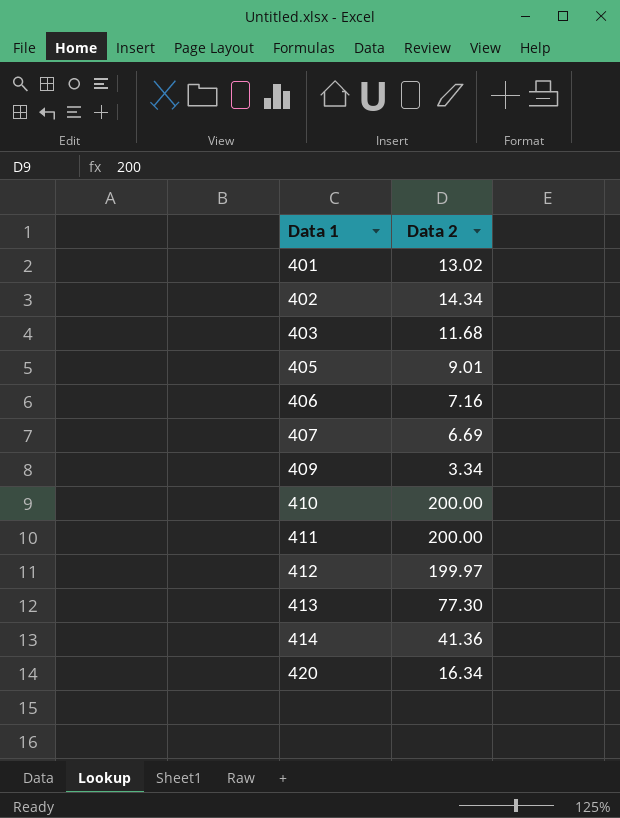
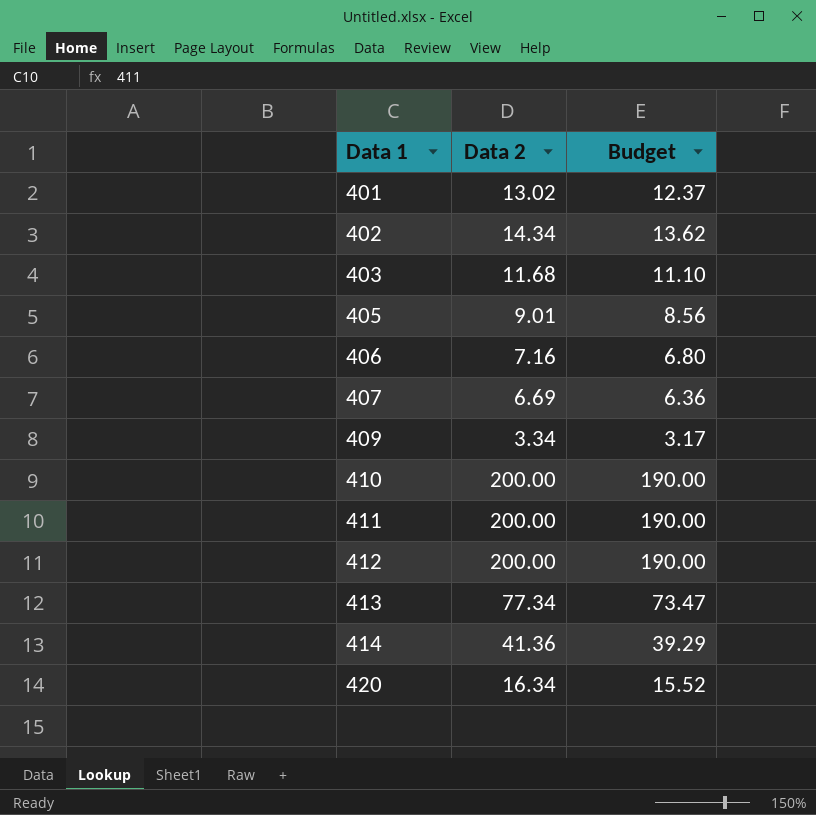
column Budget | formula: none -> [Data 2] * 0.95
412 | Data 2: 199.97 -> 200.00
413 | Data 2: 77.30 -> 77.34

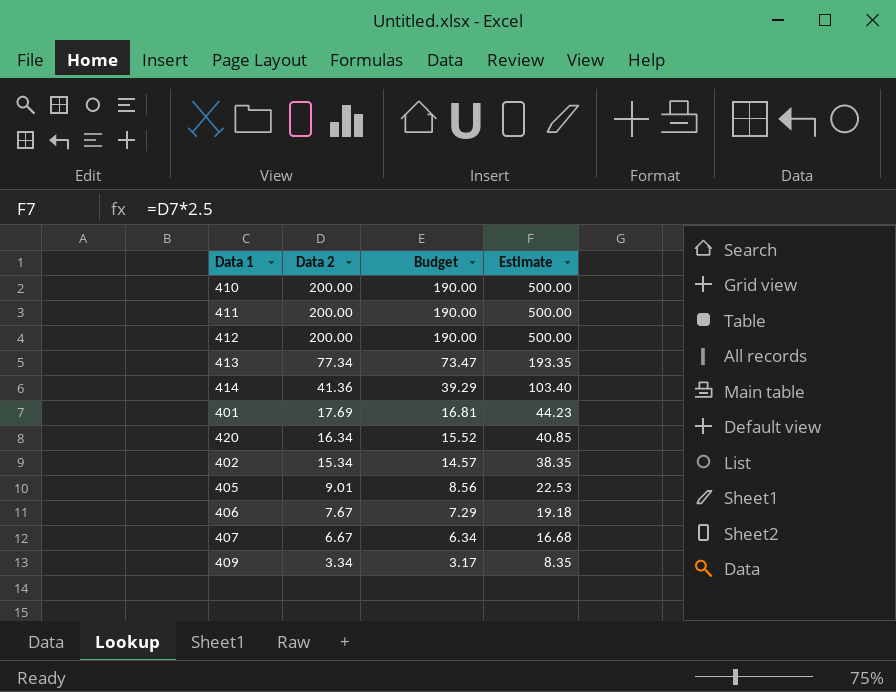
row order: Data 1 ascending -> Data 2 descending
column Estimate | formula: none -> [Data 2] * 2.5
row 403: 11.68 | 11.10 -> none
401 | Data 2: 13.02 -> 17.69
401 | Budget: 12.37 -> 16.81
402 | Data 2: 14.34 -> 15.34
402 | Budget: 13.62 -> 14.57
406 | Data 2: 7.16 -> 7.67
406 | Budget: 6.80 -> 7.29
407 | Data 2: 6.69 -> 6.67
407 | Budget: 6.36 -> 6.34

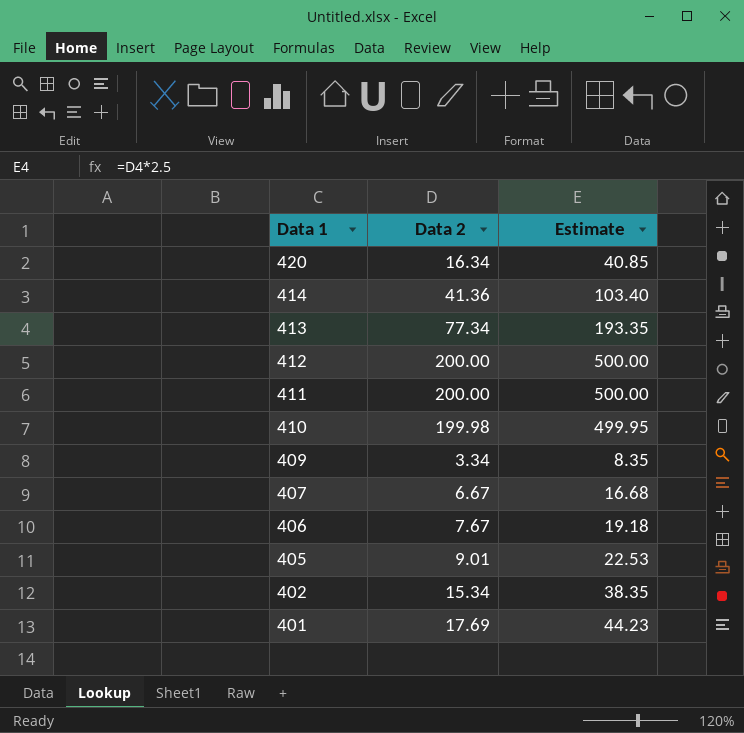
row order: Data 2 descending -> Data 1 descending
column Budget | formula: [Data 2] * 0.95 -> none
410 | Data 2: 200.00 -> 199.98
410 | Estimate: 500.00 -> 499.95

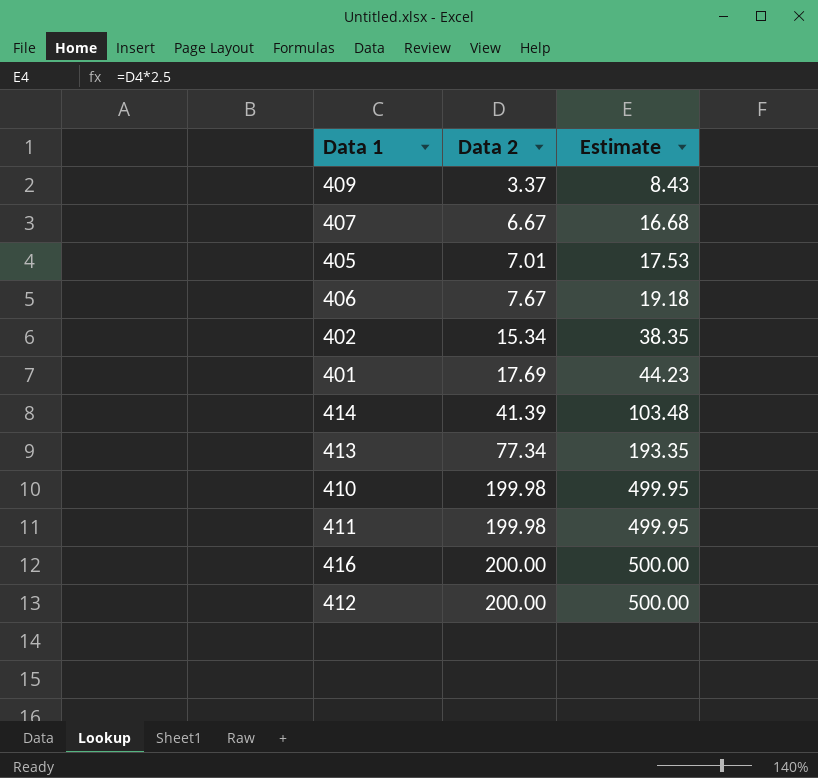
row order: Data 1 descending -> Data 2 ascending
row 420: 16.34 | 40.85 -> none
409 | Data 2: 3.34 -> 3.37
409 | Estimate: 8.35 -> 8.43
405 | Data 2: 9.01 -> 7.01
405 | Estimate: 22.53 -> 17.53
414 | Data 2: 41.36 -> 41.39
414 | Estimate: 103.40 -> 103.48
411 | Data 2: 200.00 -> 199.98
411 | Estimate: 500.00 -> 499.95
row 416: none -> 200.00 | 500.00

